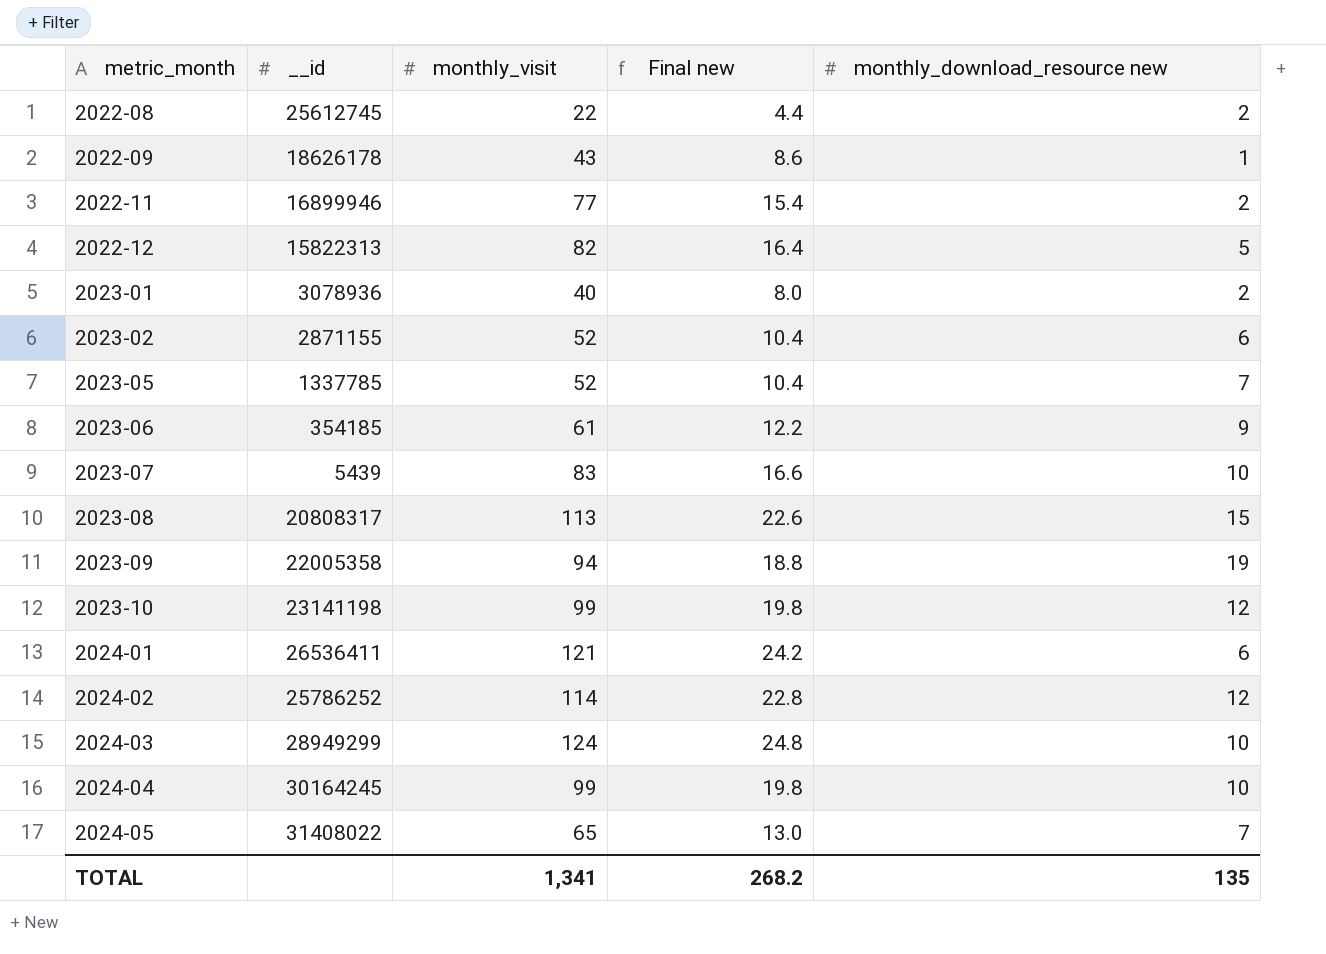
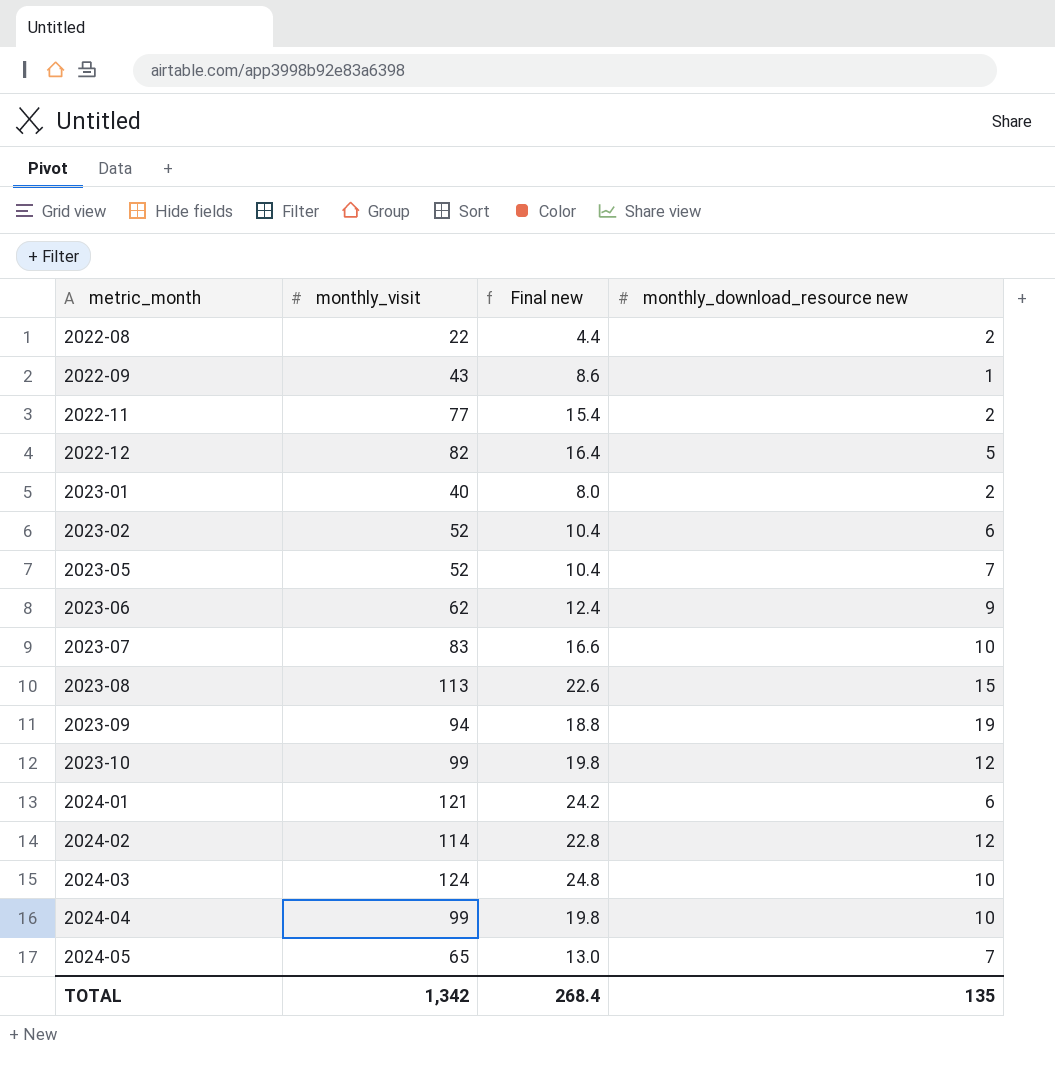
column __id | position: 2 -> none
2023-06 | monthly_visit: 61 -> 62
2023-06 | Final new: 12.2 -> 12.4
TOTAL | monthly_visit: 1,341 -> 1,342
TOTAL | Final new: 268.2 -> 268.4

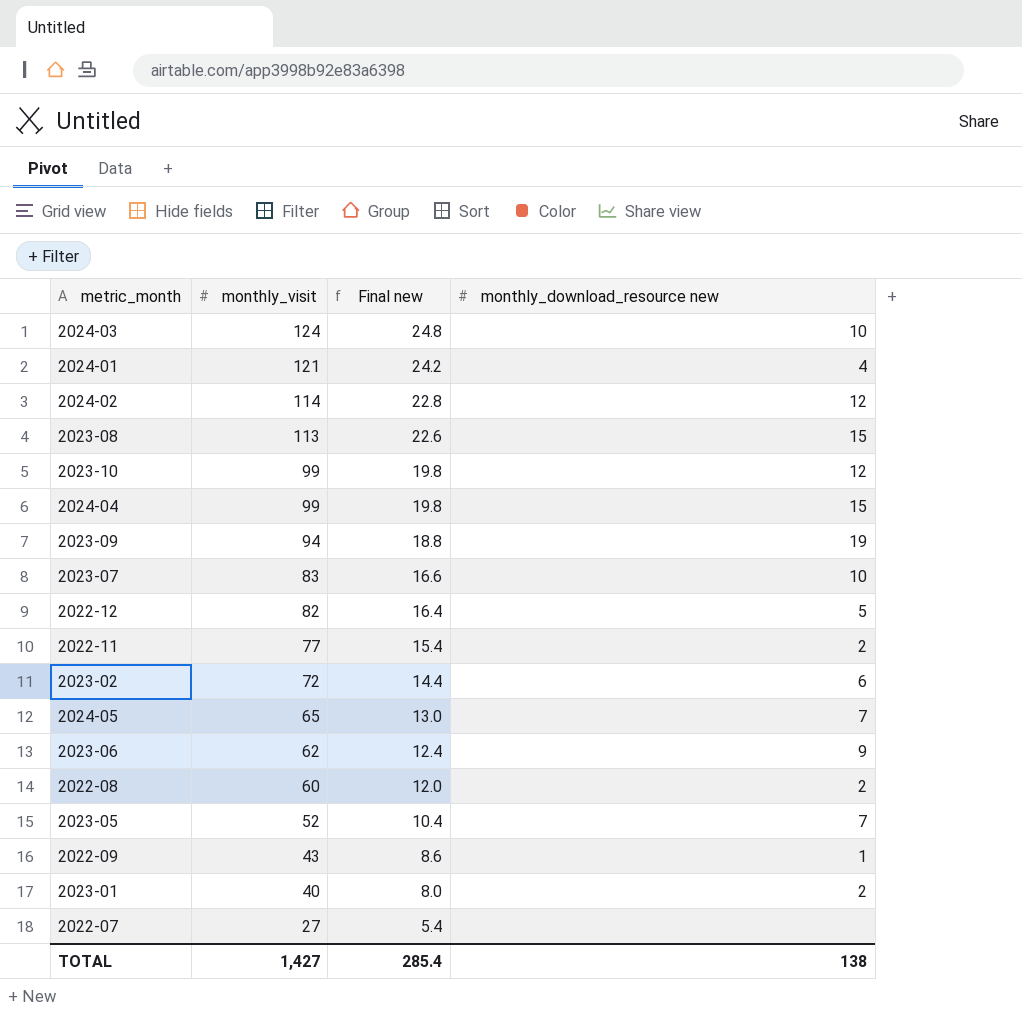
row order: metric_month ascending -> monthly_visit descending
2024-01 | monthly_download_resource new: 6 -> 4
2024-04 | monthly_download_resource new: 10 -> 15
2023-02 | monthly_visit: 52 -> 72
2023-02 | Final new: 10.4 -> 14.4
2022-08 | monthly_visit: 22 -> 60
2022-08 | Final new: 4.4 -> 12.0
row 2022-07: none -> 27 | 5.4 | none
TOTAL | monthly_visit: 1,342 -> 1,427
TOTAL | Final new: 268.4 -> 285.4
TOTAL | monthly_download_resource new: 135 -> 138

